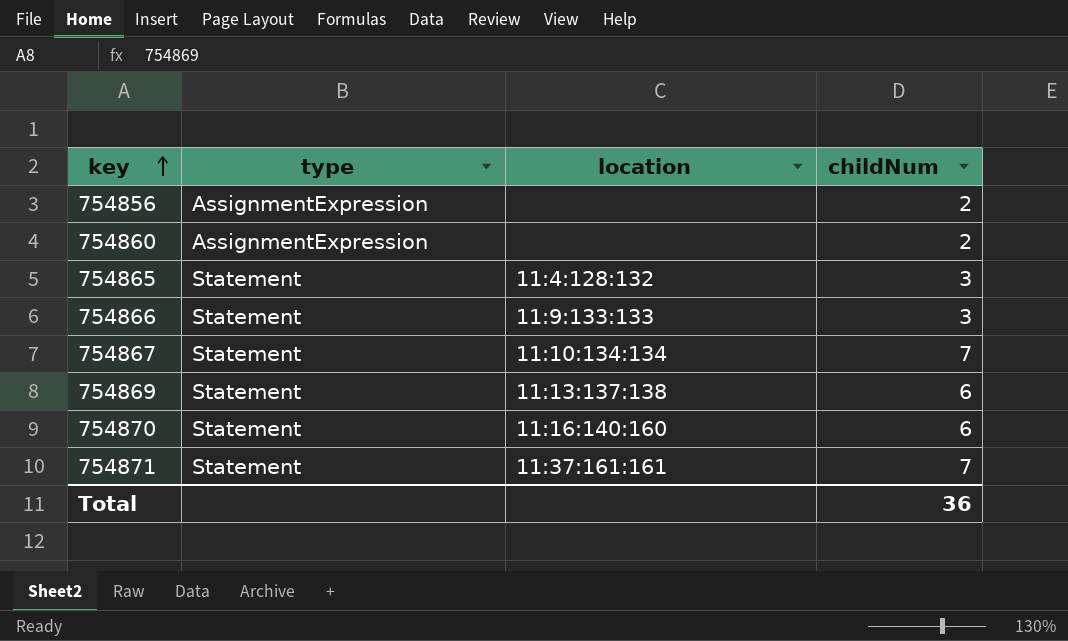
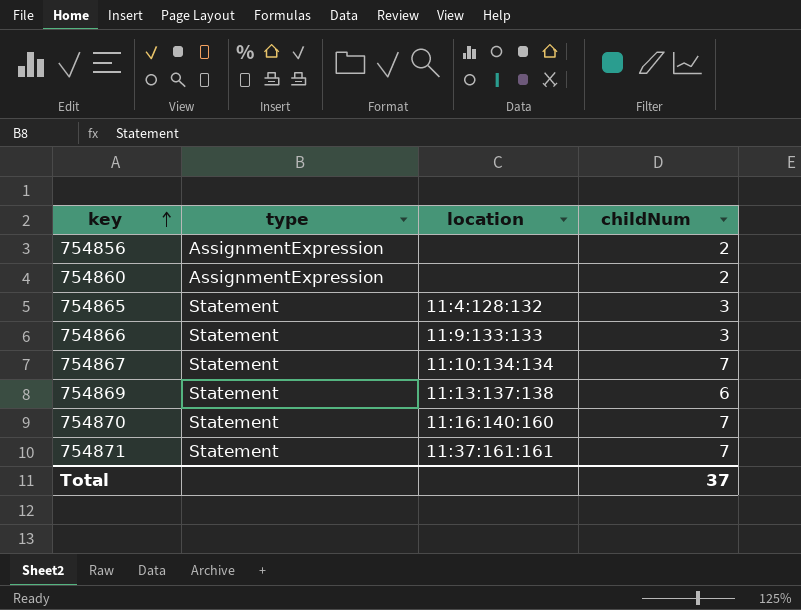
754870 | childNum: 6 -> 7
Total | childNum: 36 -> 37

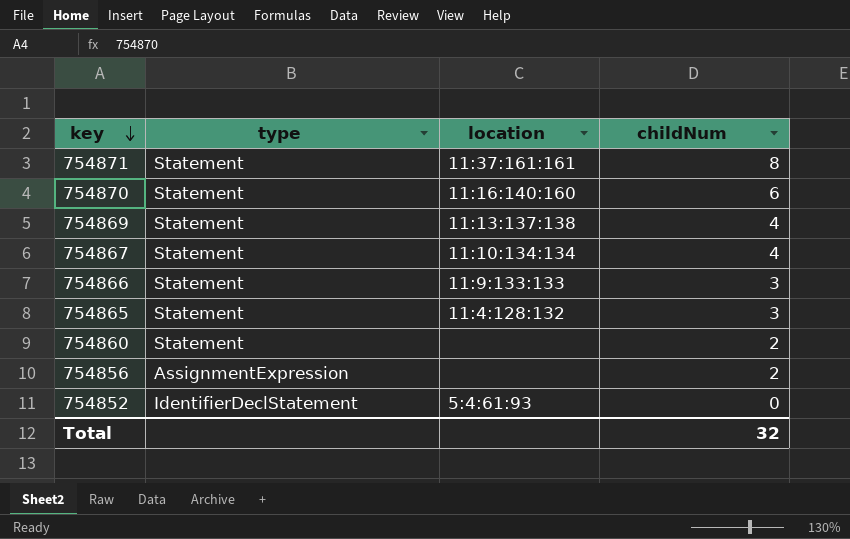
row order: key ascending -> key descending
754871 | childNum: 7 -> 8
754870 | childNum: 7 -> 6
754869 | childNum: 6 -> 4
754867 | childNum: 7 -> 4
754860 | type: AssignmentExpression -> Statement
row 754852: none -> IdentifierDeclStatement | 5:4:61:93 | 0
Total | childNum: 37 -> 32

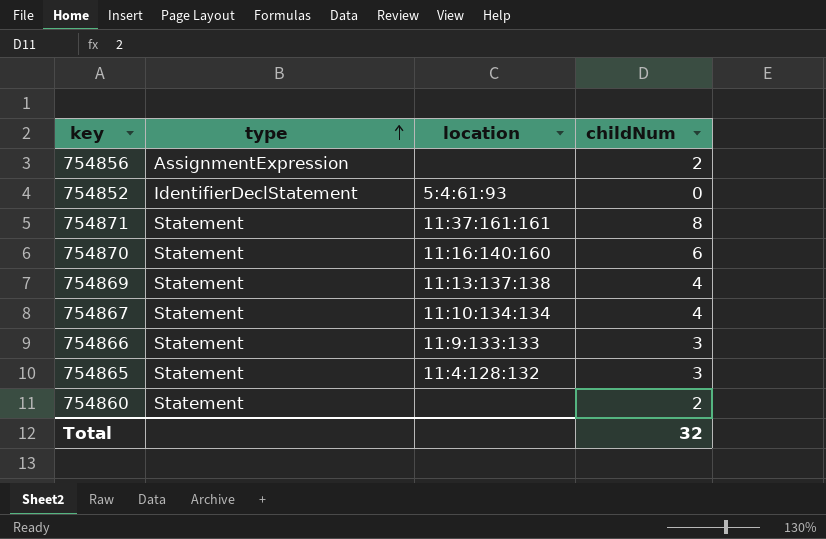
row order: key descending -> type ascending

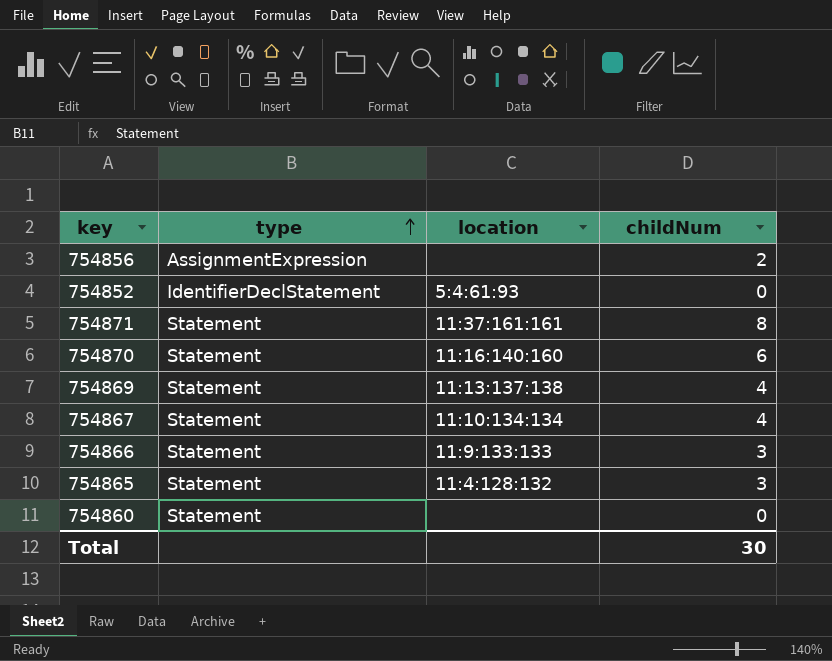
754860 | childNum: 2 -> 0
Total | childNum: 32 -> 30

